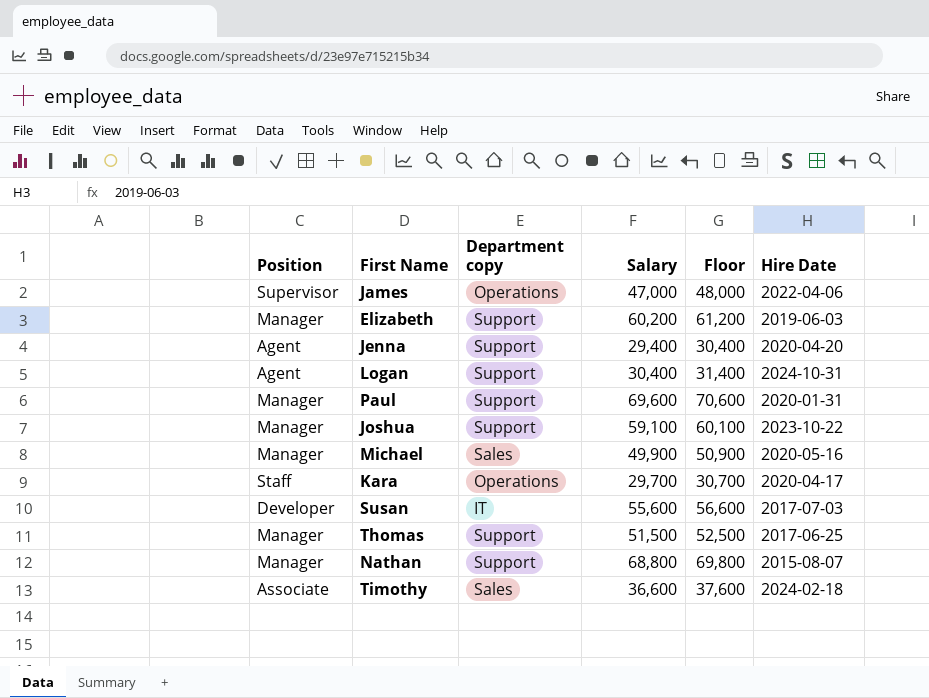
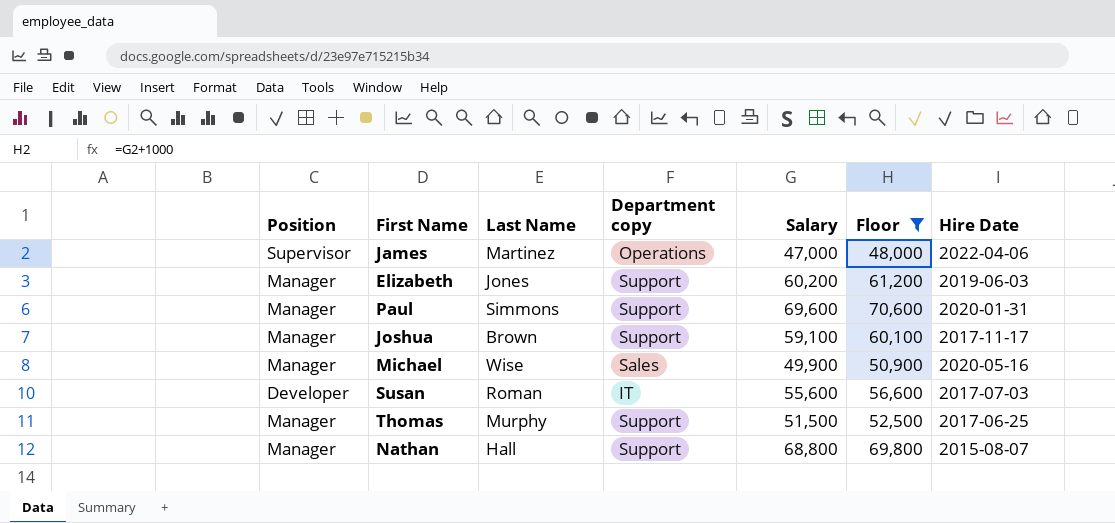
filter: none -> Floor >= 48,000
column Last Name | position: none -> 3
Joshua | Hire Date: 2023-10-22 -> 2017-11-17

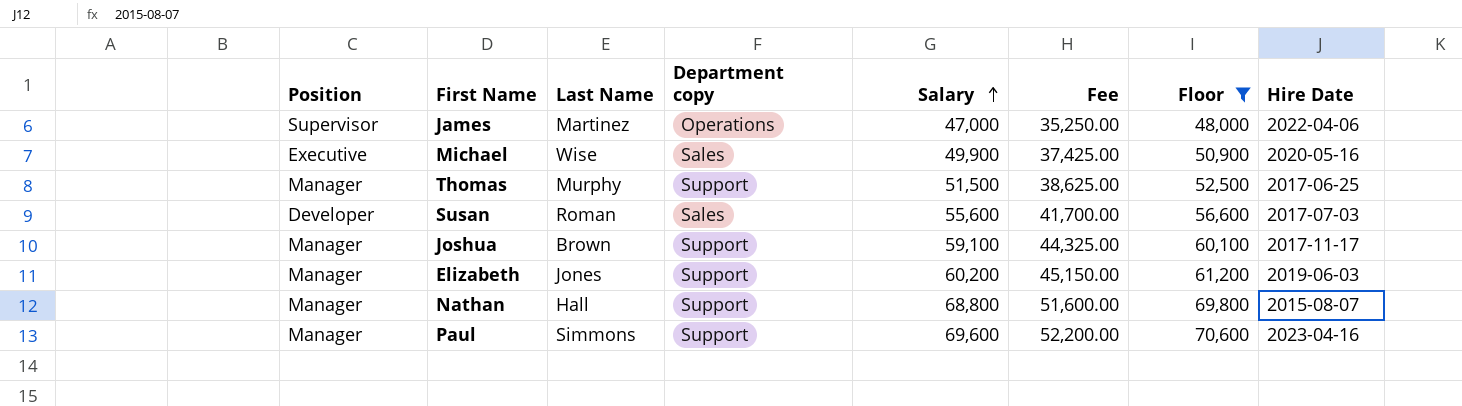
row order: none -> Salary ascending
column Fee | formula: none -> [Salary] * 0.75
Michael | Position: Manager -> Executive
Susan | Department copy: IT -> Sales
Paul | Hire Date: 2020-01-31 -> 2023-04-16

